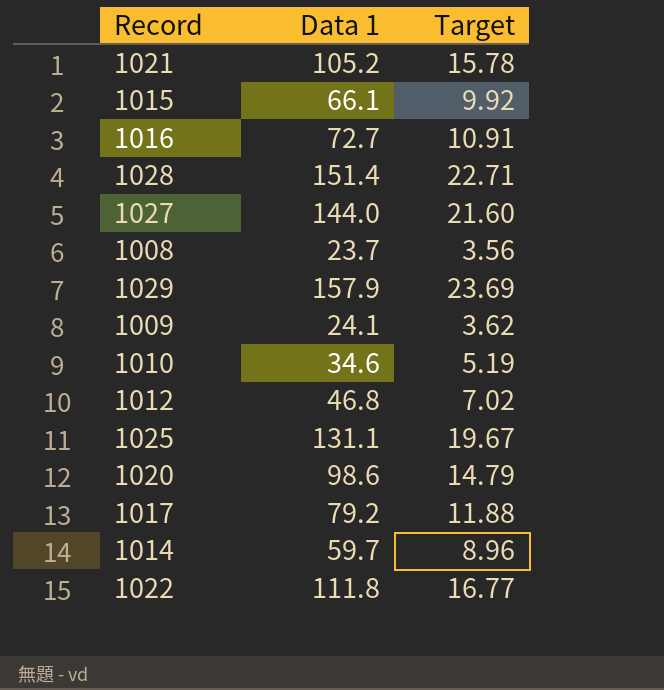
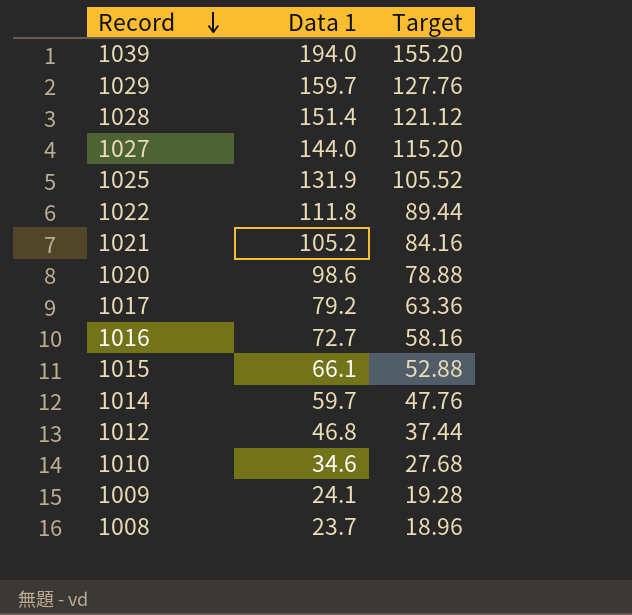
row order: none -> Record descending
column Target | formula: [Data 1] * 0.15 -> [Data 1] * 0.8
row 1039: none -> 194.0 | 155.20
1029 | Data 1: 157.9 -> 159.7
1025 | Data 1: 131.1 -> 131.9

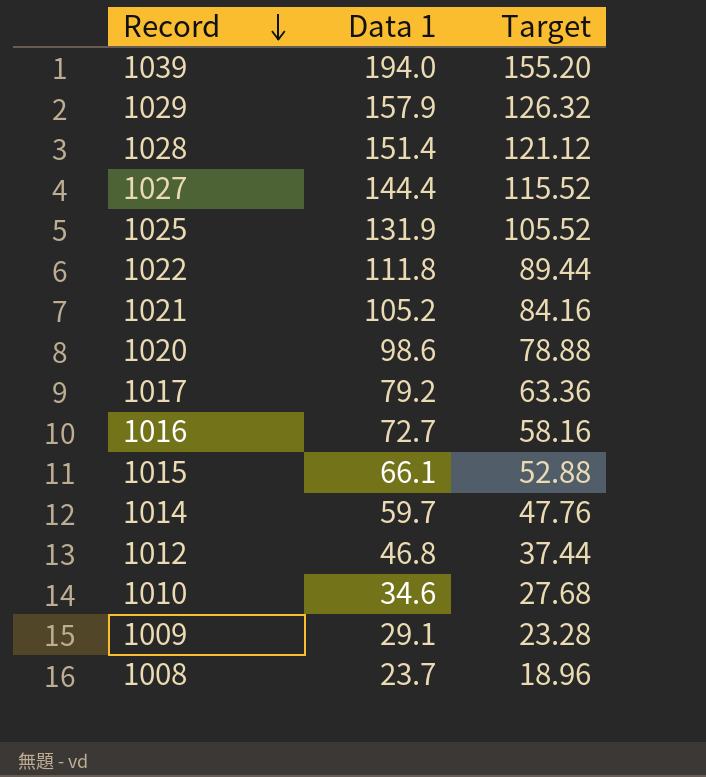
1029 | Data 1: 159.7 -> 157.9
1029 | Target: 127.76 -> 126.32
1027 | Data 1: 144.0 -> 144.4
1027 | Target: 115.20 -> 115.52
1009 | Data 1: 24.1 -> 29.1
1009 | Target: 19.28 -> 23.28

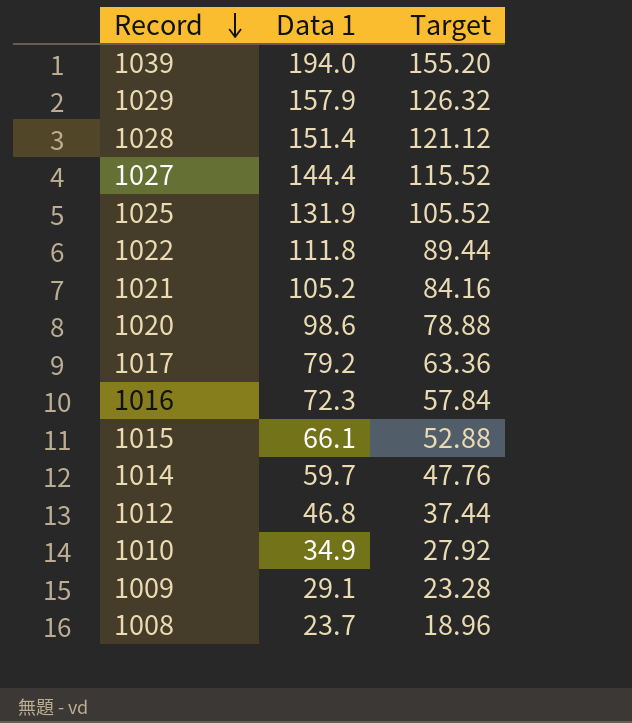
1016 | Data 1: 72.7 -> 72.3
1016 | Target: 58.16 -> 57.84
1010 | Data 1: 34.6 -> 34.9
1010 | Target: 27.68 -> 27.92

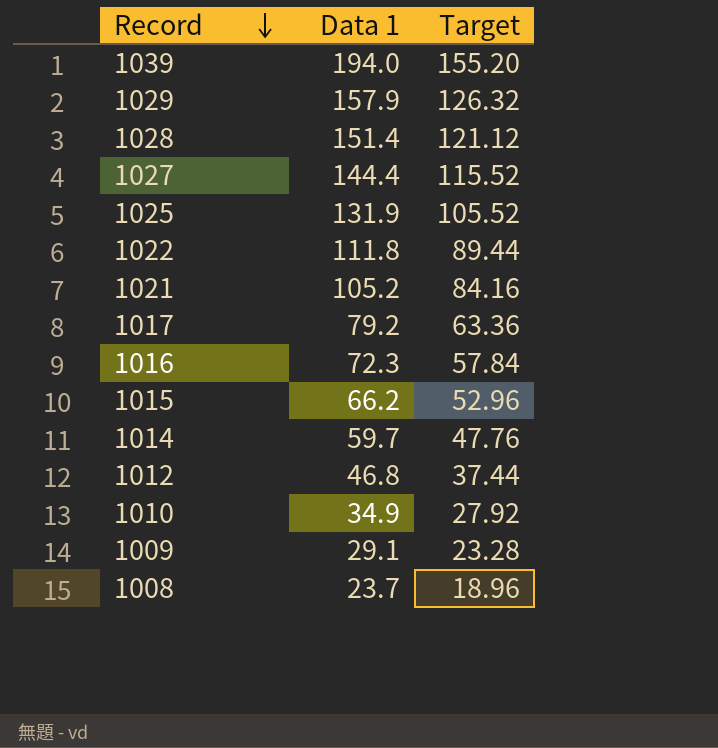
row 1020: 98.6 | 78.88 -> none
1015 | Data 1: 66.1 -> 66.2
1015 | Target: 52.88 -> 52.96

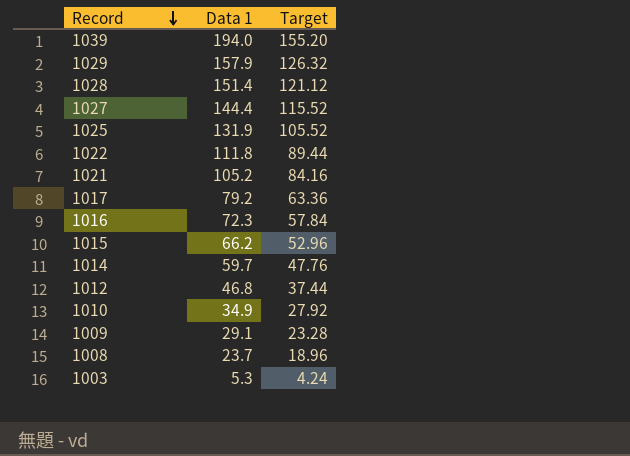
row 1003: none -> 5.3 | 4.24

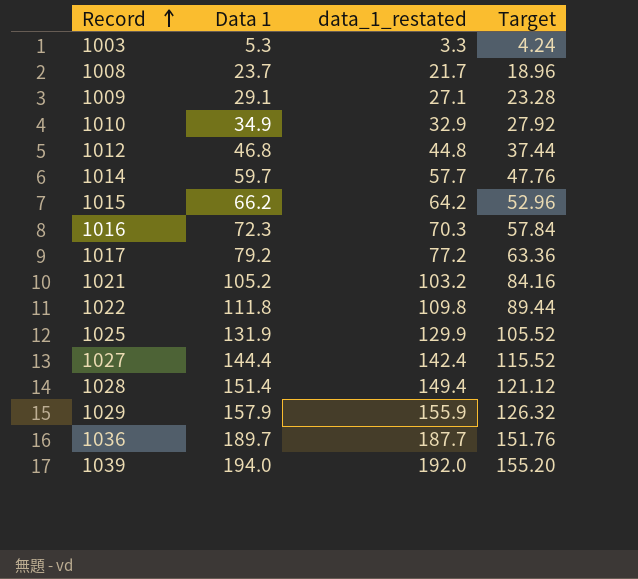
row order: Record descending -> Record ascending
column data_1_restated | formula: none -> [Data 1] - 2
row 1036: none -> 189.7 | 187.7 | 151.76

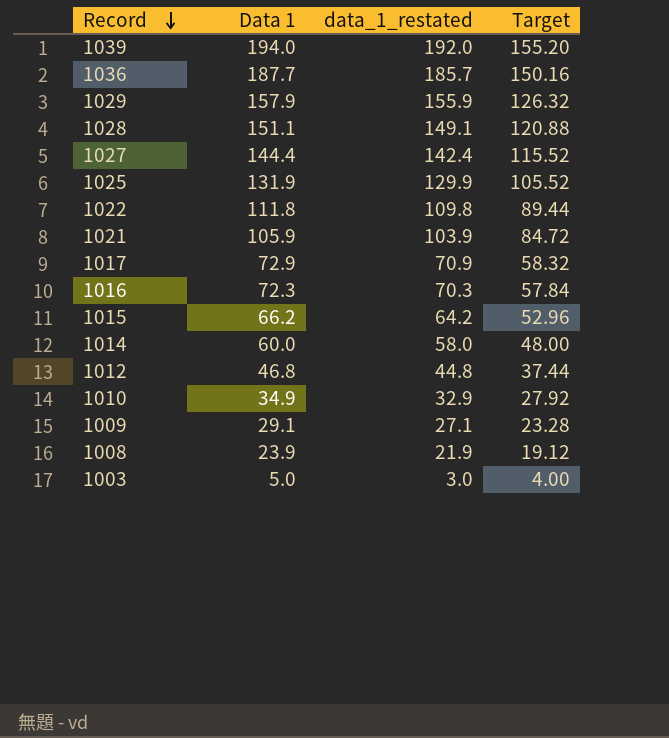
row order: Record ascending -> Record descending
1036 | Data 1: 189.7 -> 187.7
1036 | data_1_restated: 187.7 -> 185.7
1036 | Target: 151.76 -> 150.16
1028 | Data 1: 151.4 -> 151.1
1028 | data_1_restated: 149.4 -> 149.1
1028 | Target: 121.12 -> 120.88
1021 | Data 1: 105.2 -> 105.9
1021 | data_1_restated: 103.2 -> 103.9
1021 | Target: 84.16 -> 84.72
1017 | Data 1: 79.2 -> 72.9
1017 | data_1_restated: 77.2 -> 70.9
1017 | Target: 63.36 -> 58.32
1014 | Data 1: 59.7 -> 60.0
1014 | data_1_restated: 57.7 -> 58.0
1014 | Target: 47.76 -> 48.00
1008 | Data 1: 23.7 -> 23.9
1008 | data_1_restated: 21.7 -> 21.9
1008 | Target: 18.96 -> 19.12
1003 | Data 1: 5.3 -> 5.0
1003 | data_1_restated: 3.3 -> 3.0
1003 | Target: 4.24 -> 4.00

